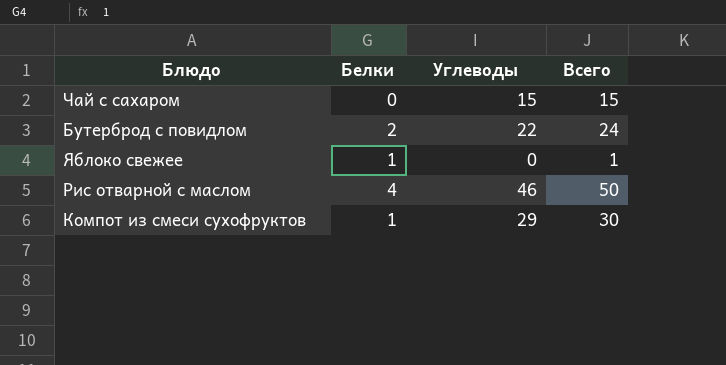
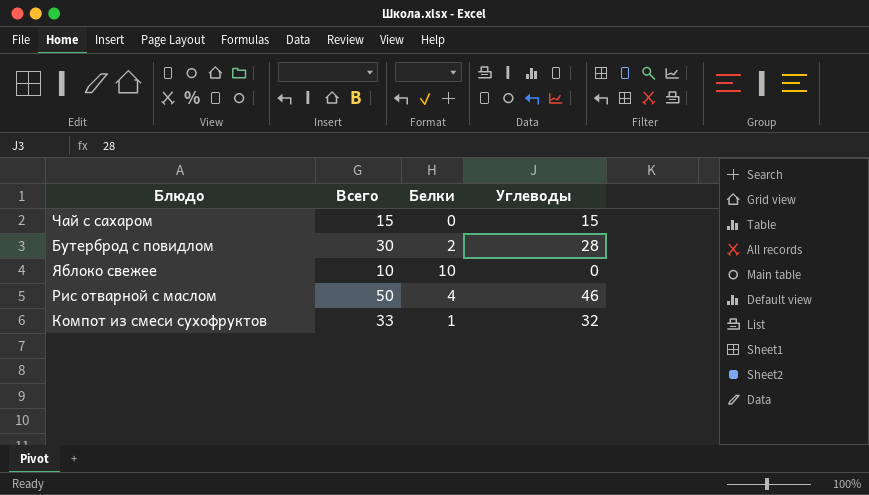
column Всего | position: 4 -> 2
Бутерброд с повидлом | Всего: 24 -> 30
Бутерброд с повидлом | Углеводы: 22 -> 28
Яблоко свежее | Всего: 1 -> 10
Яблоко свежее | Белки: 1 -> 10
Компот из смеси сухофруктов | Всего: 30 -> 33
Компот из смеси сухофруктов | Углеводы: 29 -> 32

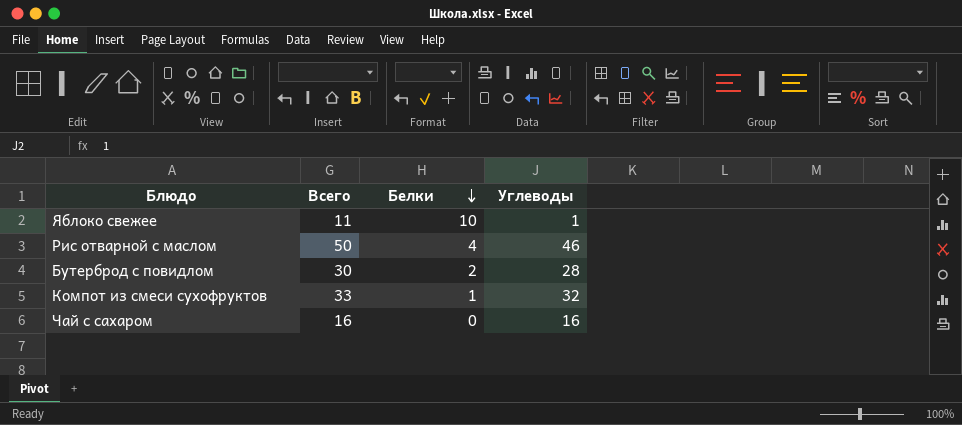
row order: none -> Белки descending
Яблоко свежее | Всего: 10 -> 11
Яблоко свежее | Углеводы: 0 -> 1
Чай с сахаром | Всего: 15 -> 16
Чай с сахаром | Углеводы: 15 -> 16

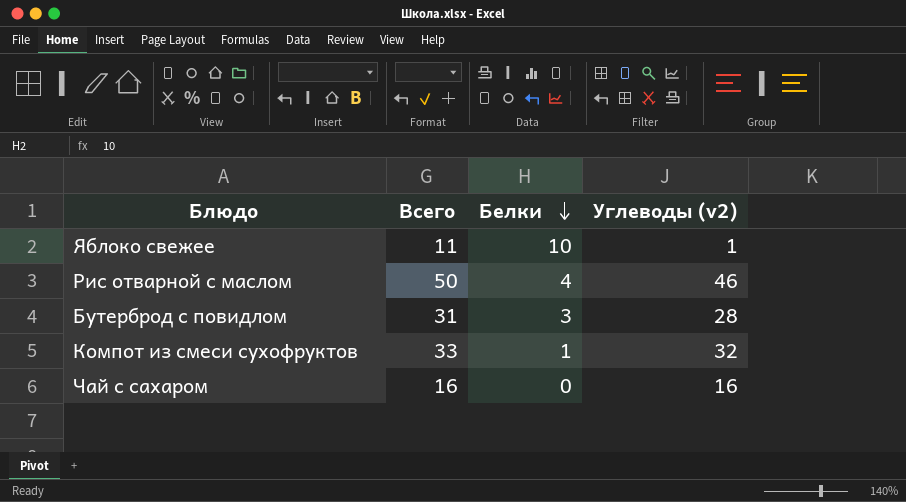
column name: Углеводы -> Углеводы (v2)
Бутерброд с повидлом | Всего: 30 -> 31
Бутерброд с повидлом | Белки: 2 -> 3

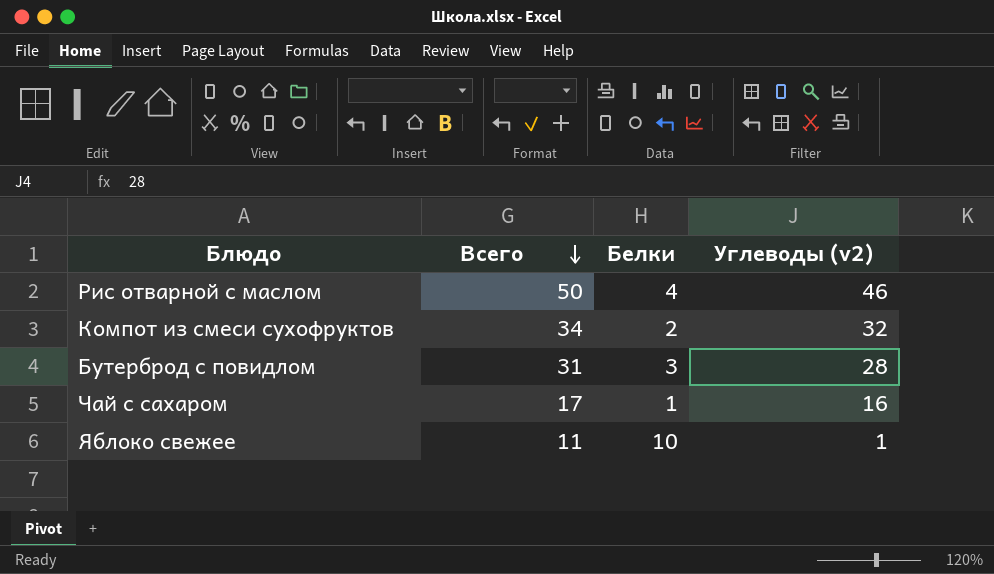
row order: Белки descending -> Всего descending
Компот из смеси сухофруктов | Всего: 33 -> 34
Компот из смеси сухофруктов | Белки: 1 -> 2
Чай с сахаром | Всего: 16 -> 17
Чай с сахаром | Белки: 0 -> 1

